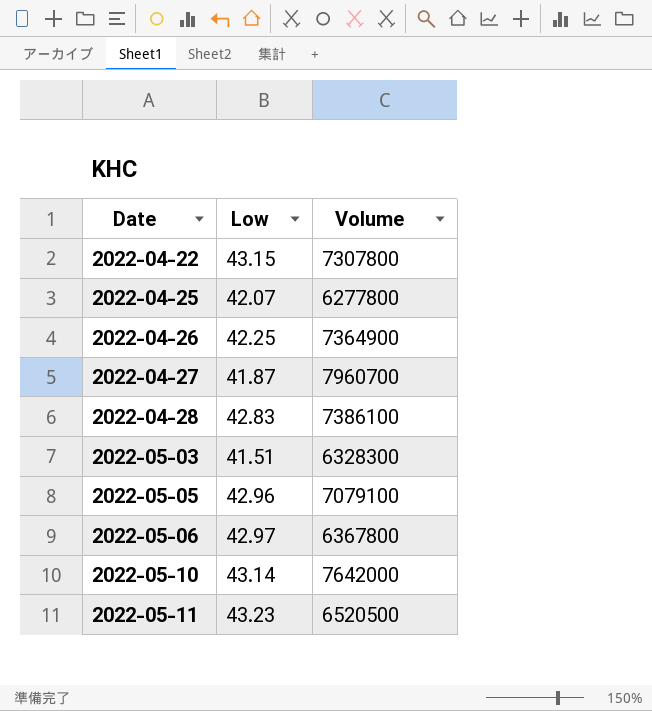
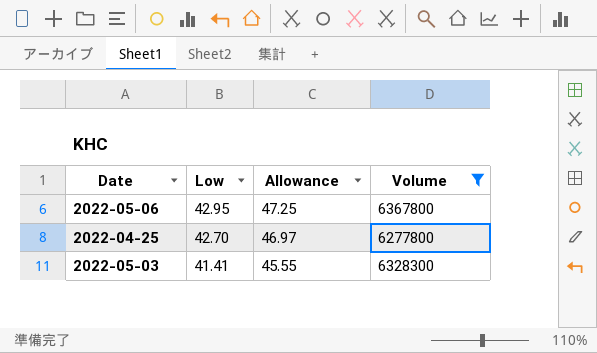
filter: none -> Volume <= 6367800
row order: Date ascending -> Low descending
column Allowance | formula: none -> [Low] * 1.1
2022-05-06 | Low: 42.97 -> 42.95
2022-04-25 | Low: 42.07 -> 42.70
2022-05-03 | Low: 41.51 -> 41.41

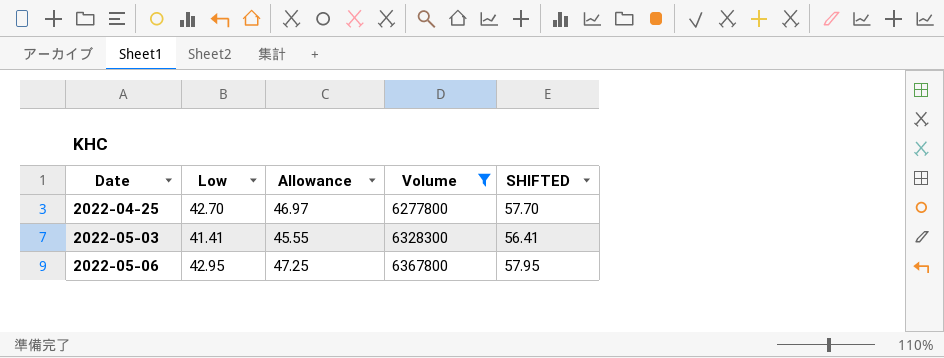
row order: Low descending -> Date ascending
column SHIFTED | formula: none -> [Low] + 15

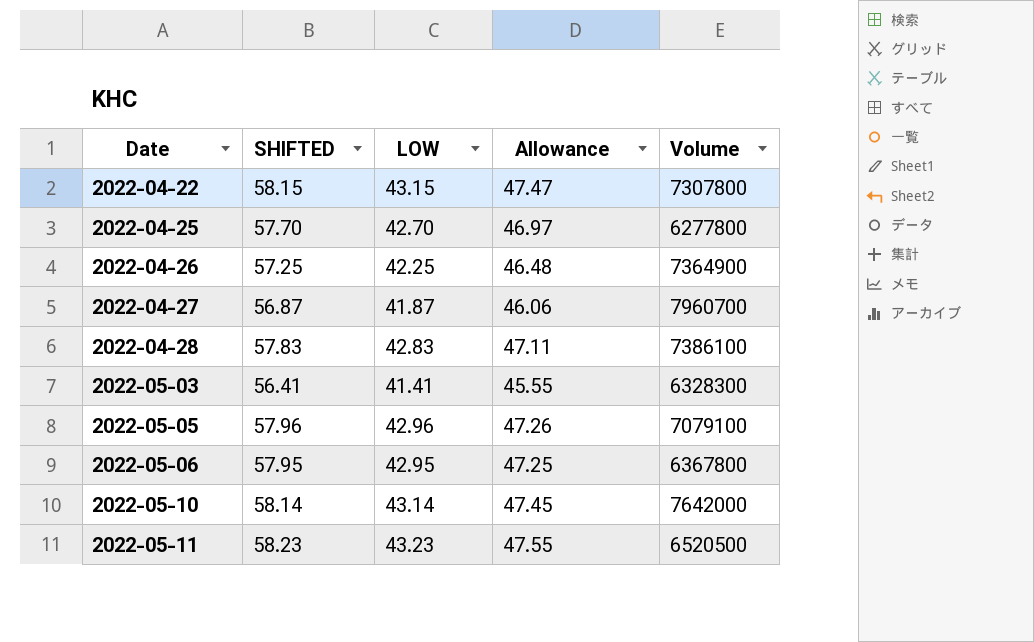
filter: Volume <= 6367800 -> none
column SHIFTED | position: 5 -> 2
column name: Low -> LOW

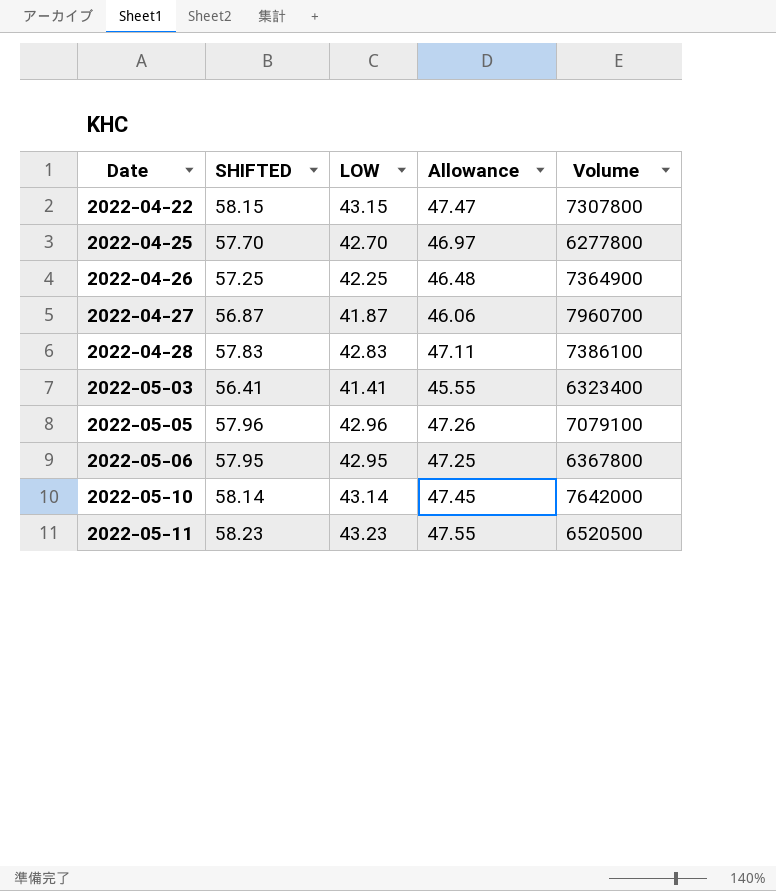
2022-05-03 | Volume: 6328300 -> 6323400

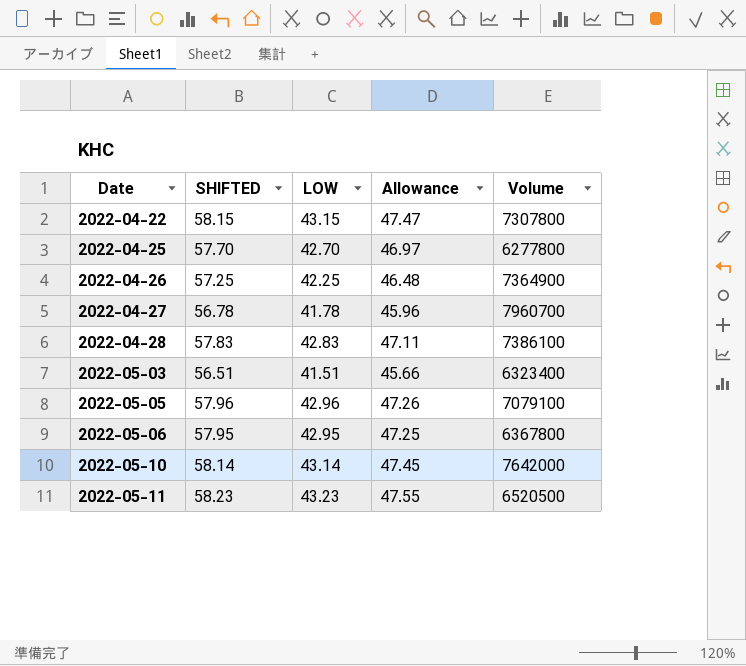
2022-04-27 | SHIFTED: 56.87 -> 56.78
2022-04-27 | LOW: 41.87 -> 41.78
2022-04-27 | Allowance: 46.06 -> 45.96
2022-05-03 | SHIFTED: 56.41 -> 56.51
2022-05-03 | LOW: 41.41 -> 41.51
2022-05-03 | Allowance: 45.55 -> 45.66

